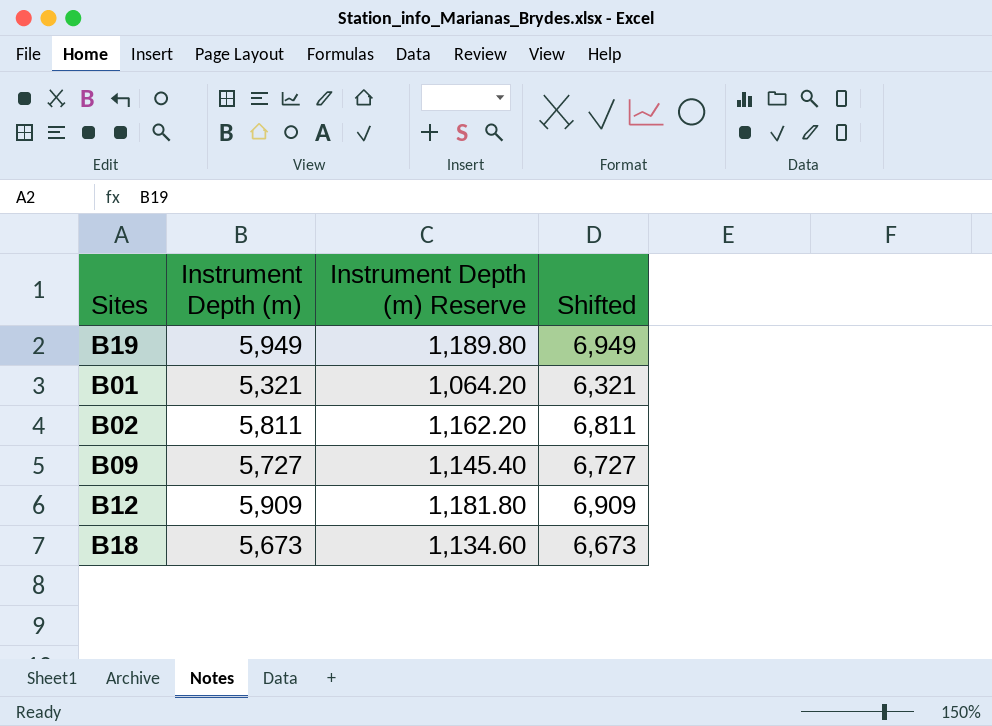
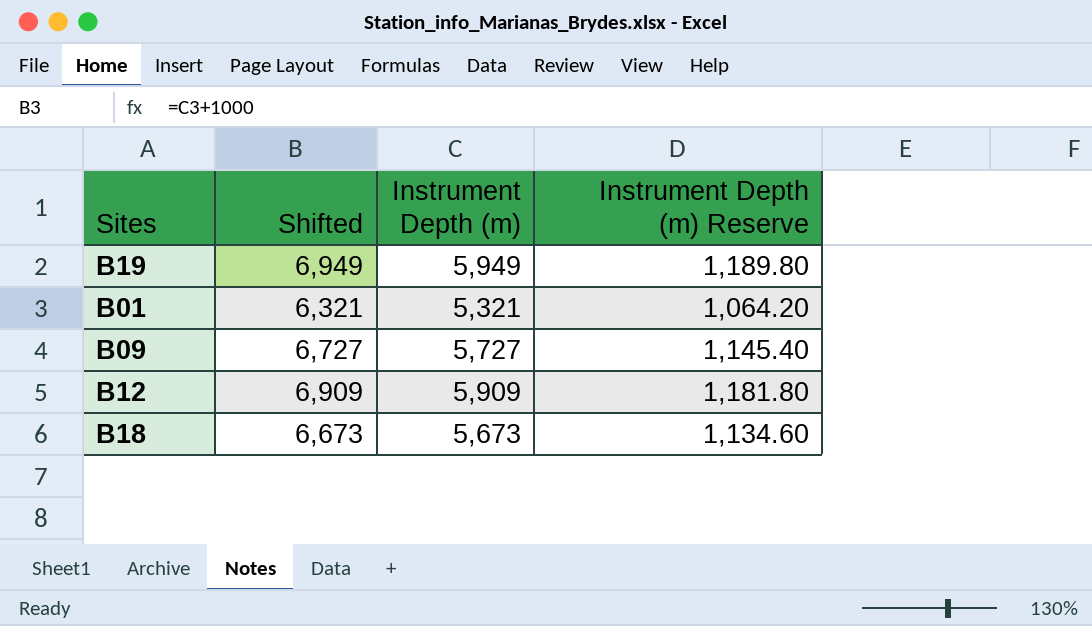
column Shifted | position: 4 -> 2
row B02: 5,811 | 1,162.20 | 6,811 -> none

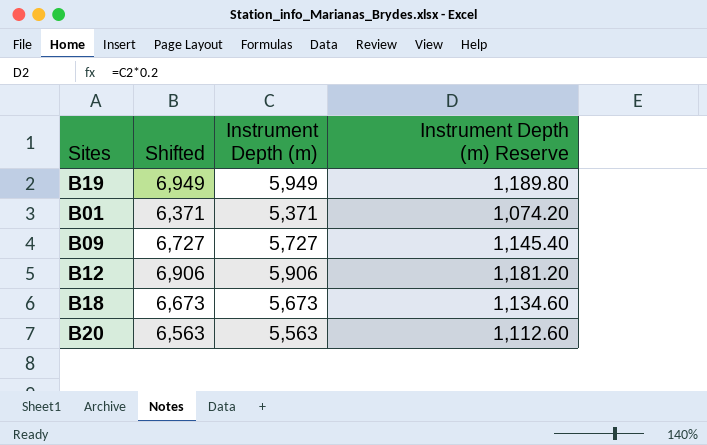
B01 | Shifted: 6,321 -> 6,371
B01 | Instrument Depth (m): 5,321 -> 5,371
B01 | Instrument Depth (m) Reserve: 1,064.20 -> 1,074.20
B12 | Shifted: 6,909 -> 6,906
B12 | Instrument Depth (m): 5,909 -> 5,906
B12 | Instrument Depth (m) Reserve: 1,181.80 -> 1,181.20
row B20: none -> 6,563 | 5,563 | 1,112.60

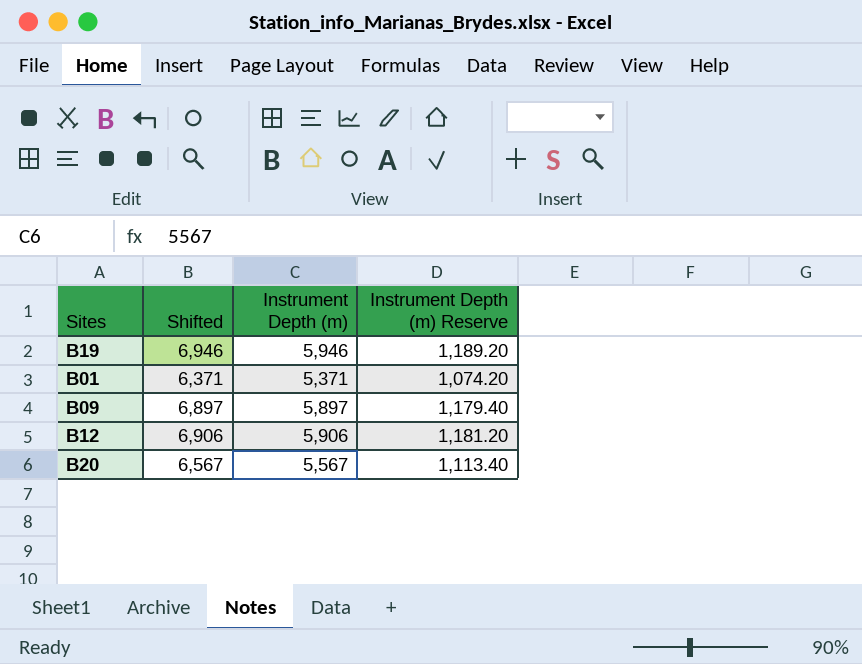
row B18: 6,673 | 5,673 | 1,134.60 -> none
B19 | Shifted: 6,949 -> 6,946
B19 | Instrument Depth (m): 5,949 -> 5,946
B19 | Instrument Depth (m) Reserve: 1,189.80 -> 1,189.20
B09 | Shifted: 6,727 -> 6,897
B09 | Instrument Depth (m): 5,727 -> 5,897
B09 | Instrument Depth (m) Reserve: 1,145.40 -> 1,179.40
B20 | Shifted: 6,563 -> 6,567
B20 | Instrument Depth (m): 5,563 -> 5,567
B20 | Instrument Depth (m) Reserve: 1,112.60 -> 1,113.40

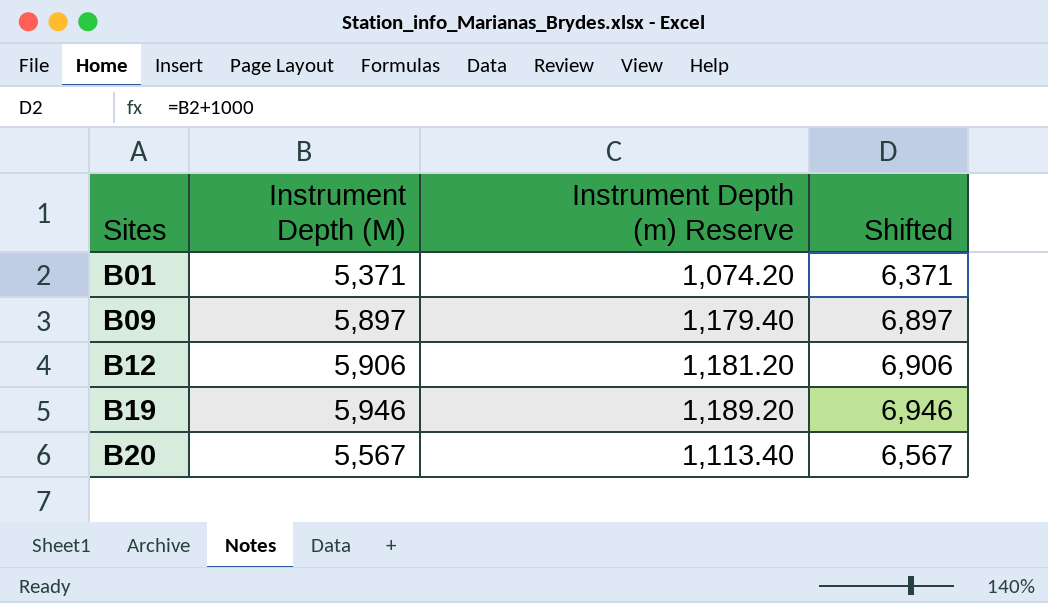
row order: none -> Sites ascending
column name: Instrument Depth (m) -> Instrument Depth (M)
column Shifted | position: 2 -> 4

